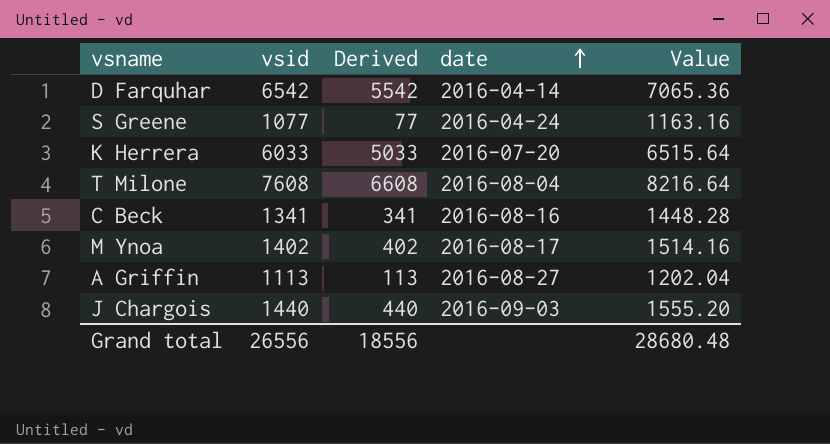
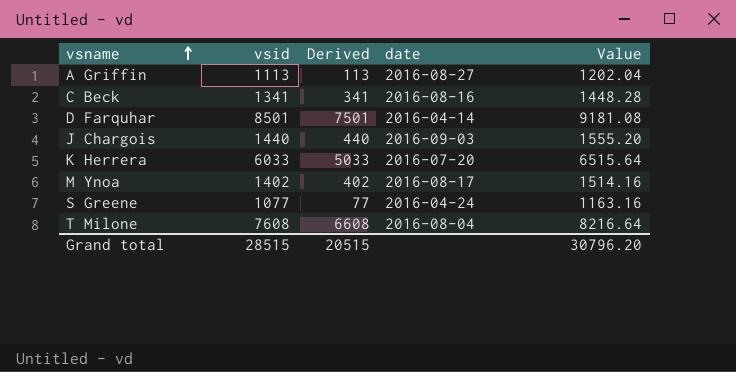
row order: date ascending -> vsname ascending
D Farquhar | vsid: 6542 -> 8501
D Farquhar | Derived: 5542 -> 7501
D Farquhar | Value: 7065.36 -> 9181.08
Grand total | vsid: 26556 -> 28515
Grand total | Derived: 18556 -> 20515
Grand total | Value: 28680.48 -> 30796.20

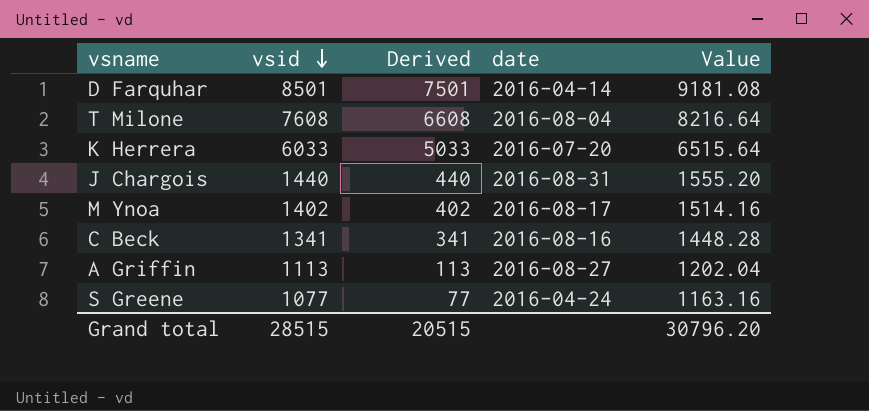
row order: vsname ascending -> vsid descending
J Chargois | date: 2016-09-03 -> 2016-08-31

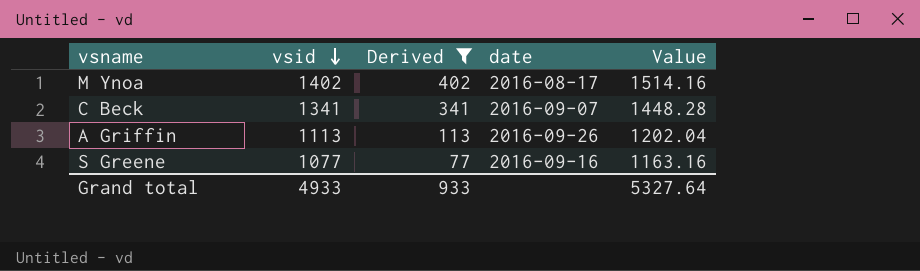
filter: none -> Derived <= 402
C Beck | date: 2016-08-16 -> 2016-09-07
A Griffin | date: 2016-08-27 -> 2016-09-26
S Greene | date: 2016-04-24 -> 2016-09-16
Grand total | vsid: 28515 -> 4933
Grand total | Derived: 20515 -> 933
Grand total | Value: 30796.20 -> 5327.64

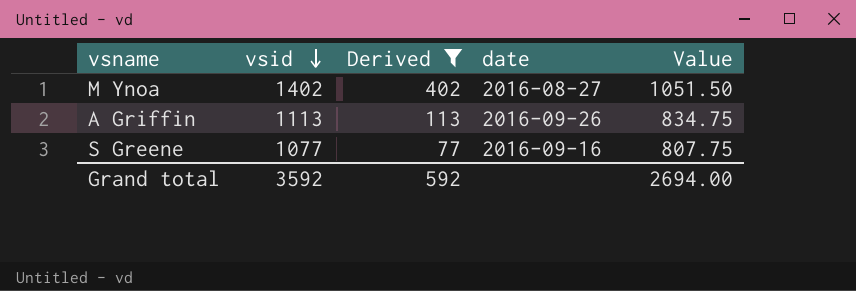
column Value | formula: [vsid] * 1.08 -> [vsid] * 0.75
row C Beck: 1341 | 341 | 2016-09-07 | 1448.28 -> none
M Ynoa | date: 2016-08-17 -> 2016-08-27
Grand total | vsid: 4933 -> 3592
Grand total | Derived: 933 -> 592
Grand total | Value: 5327.64 -> 2694.00

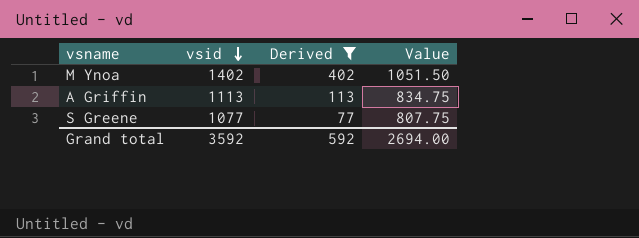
column date | position: 4 -> none

